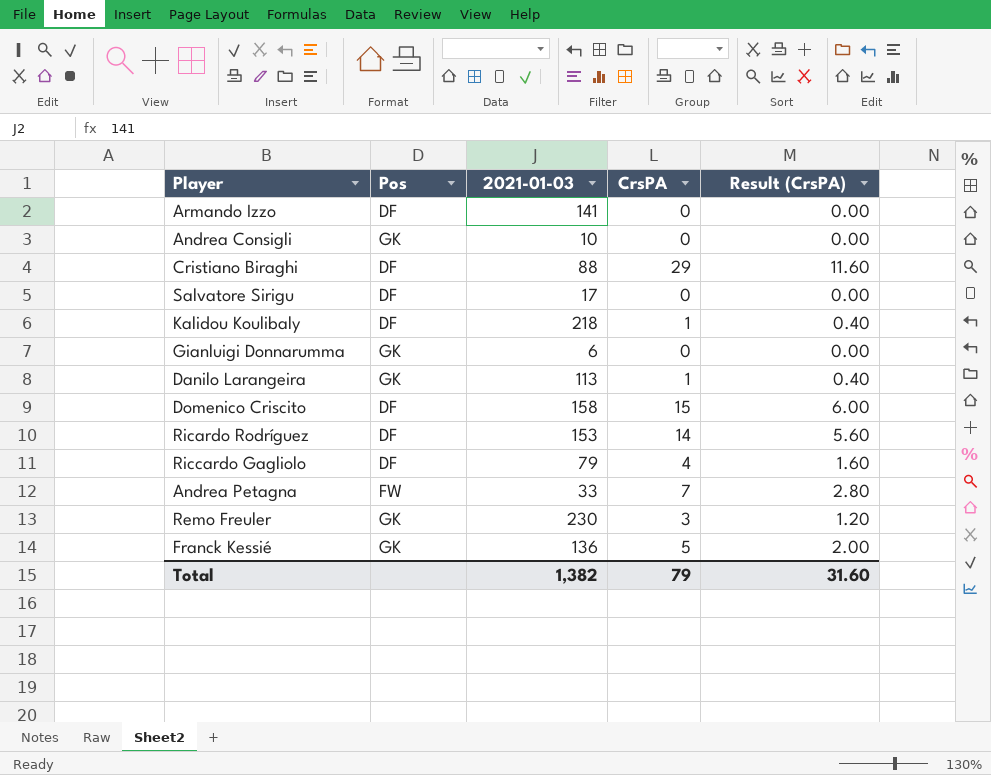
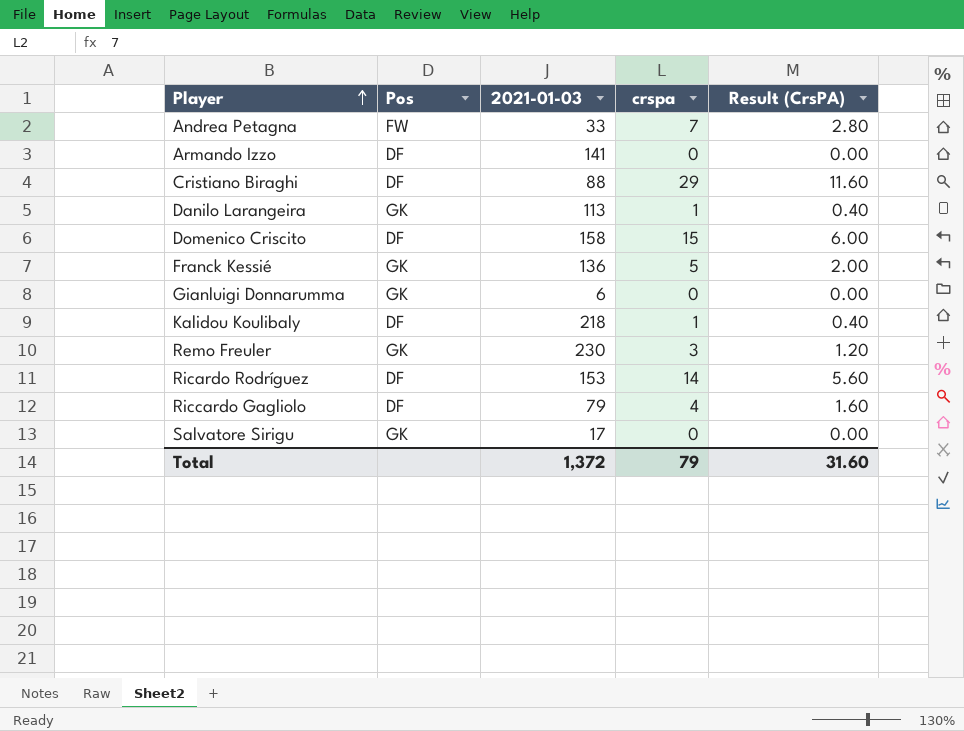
row order: none -> Player ascending
column name: CrsPA -> crspa
row Andrea Consigli: GK | 10 | 0 | 0.00 -> none
Salvatore Sirigu | Pos: DF -> GK
Total | 2021-01-03: 1,382 -> 1,372

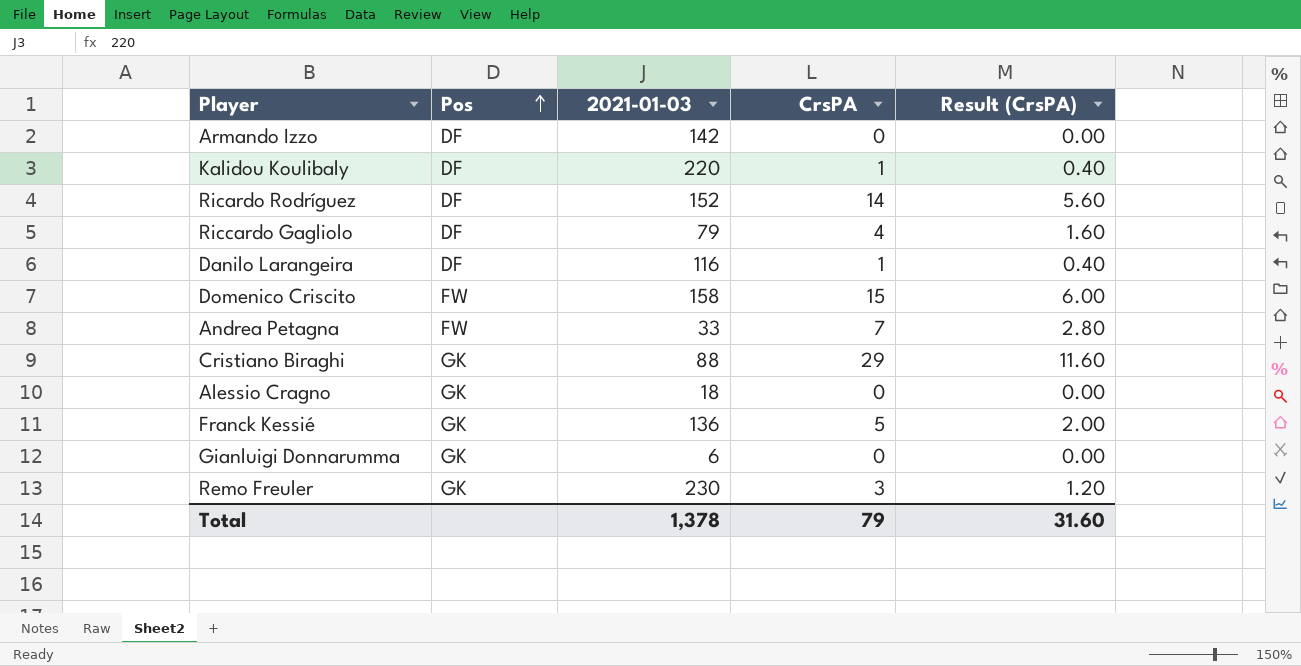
row order: Player ascending -> Pos ascending
column name: crspa -> CrsPA
row Salvatore Sirigu: GK | 17 | 0 | 0.00 -> none
Armando Izzo | 2021-01-03: 141 -> 142
Kalidou Koulibaly | 2021-01-03: 218 -> 220
Ricardo Rodríguez | 2021-01-03: 153 -> 152
Danilo Larangeira | Pos: GK -> DF
Danilo Larangeira | 2021-01-03: 113 -> 116
Domenico Criscito | Pos: DF -> FW
Cristiano Biraghi | Pos: DF -> GK
row Alessio Cragno: none -> GK | 18 | 0 | 0.00
Total | 2021-01-03: 1,372 -> 1,378

